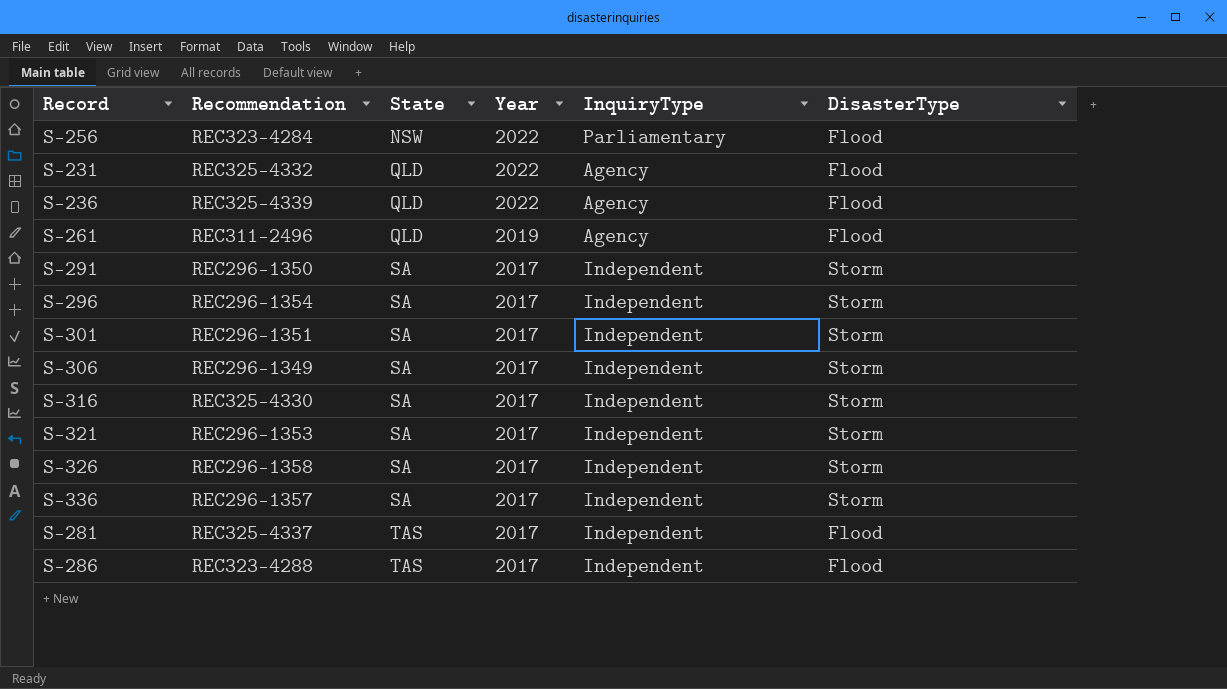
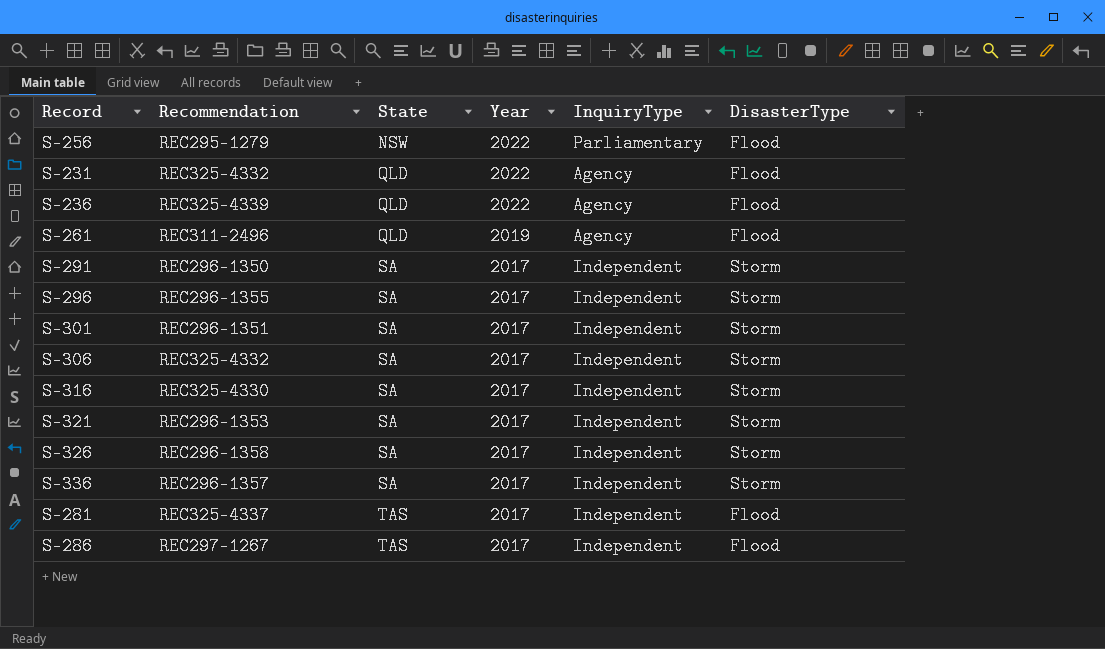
S-256 | Recommendation: REC323-4284 -> REC295-1279
S-296 | Recommendation: REC296-1354 -> REC296-1355
S-306 | Recommendation: REC296-1349 -> REC325-4332
S-286 | Recommendation: REC323-4288 -> REC297-1267

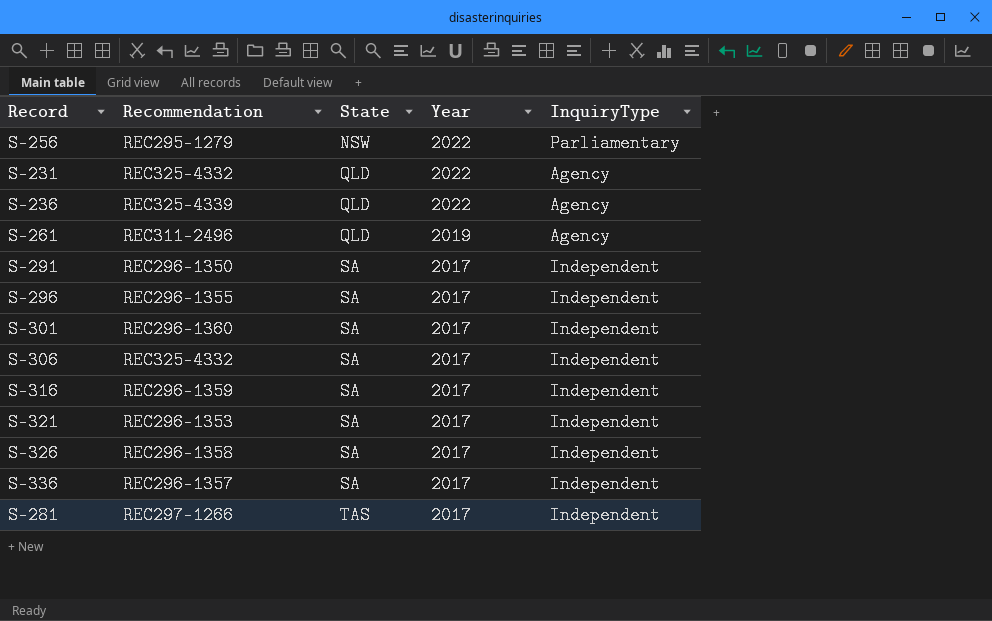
column DisasterType | position: 6 -> none
row S-286: REC297-1267 | TAS | 2017 | Independent | Flood -> none
S-301 | Recommendation: REC296-1351 -> REC296-1360
S-316 | Recommendation: REC325-4330 -> REC296-1359
S-281 | Recommendation: REC325-4337 -> REC297-1266

